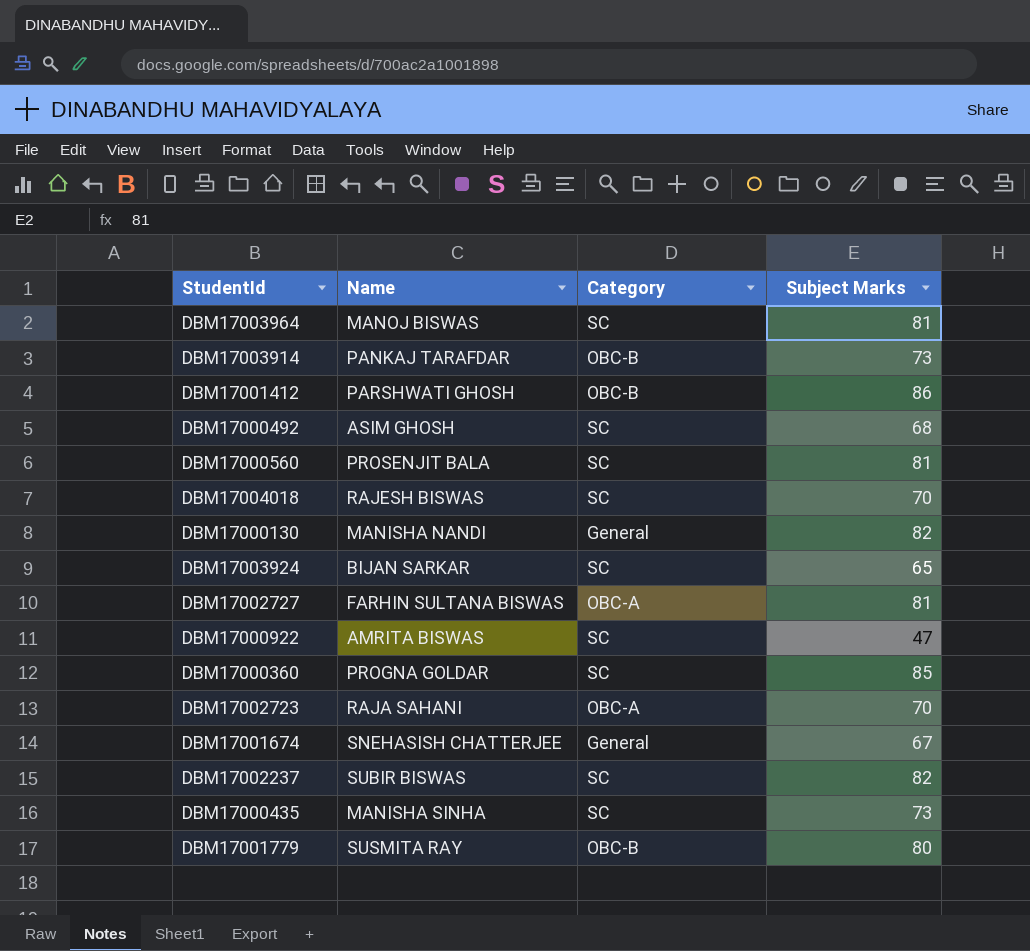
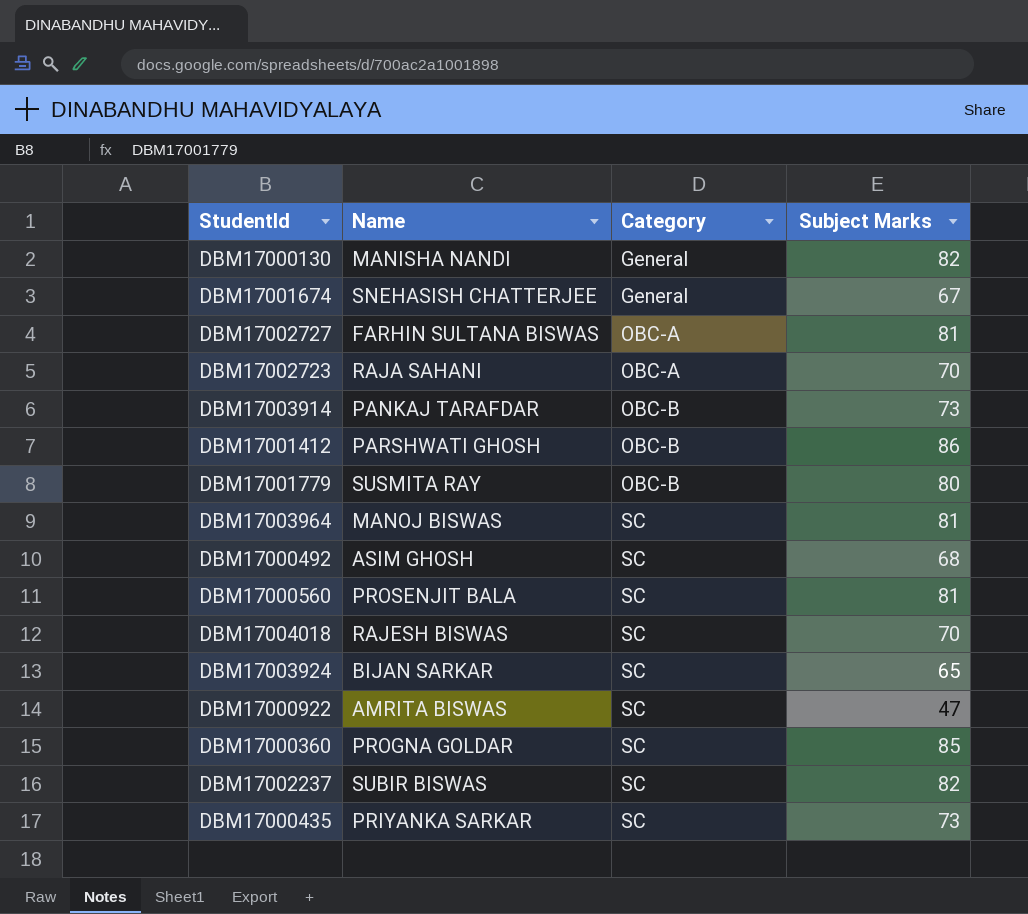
row order: none -> Category ascending
DBM17000435 | Name: MANISHA SINHA -> PRIYANKA SARKAR

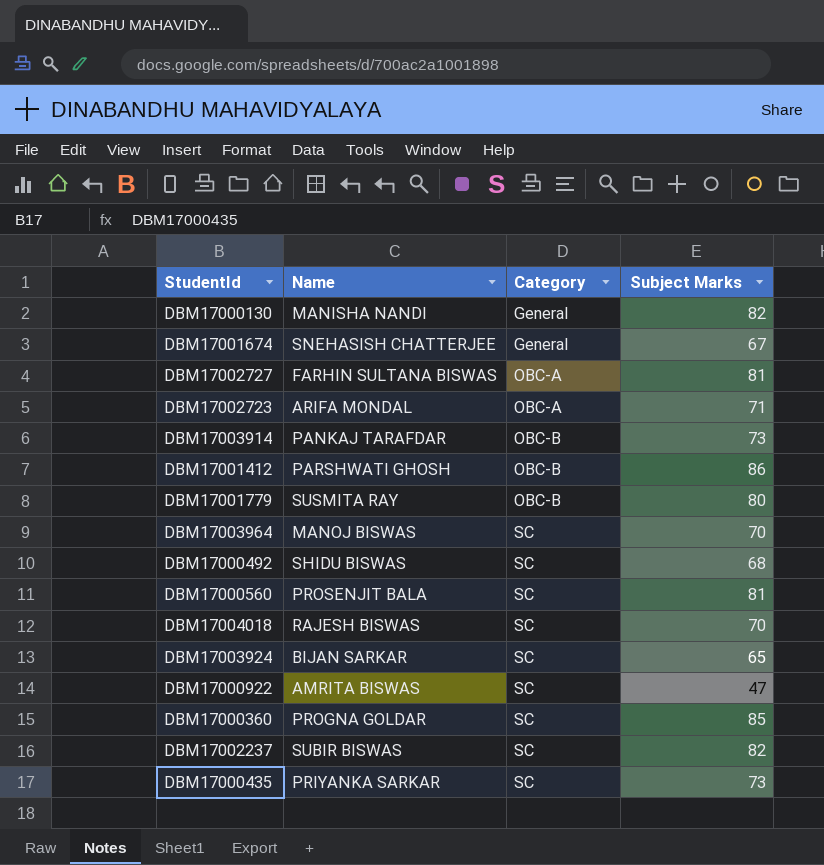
DBM17002723 | Name: RAJA SAHANI -> ARIFA MONDAL
DBM17002723 | Subject Marks: 70 -> 71
DBM17003964 | Subject Marks: 81 -> 70
DBM17000492 | Name: ASIM GHOSH -> SHIDU BISWAS

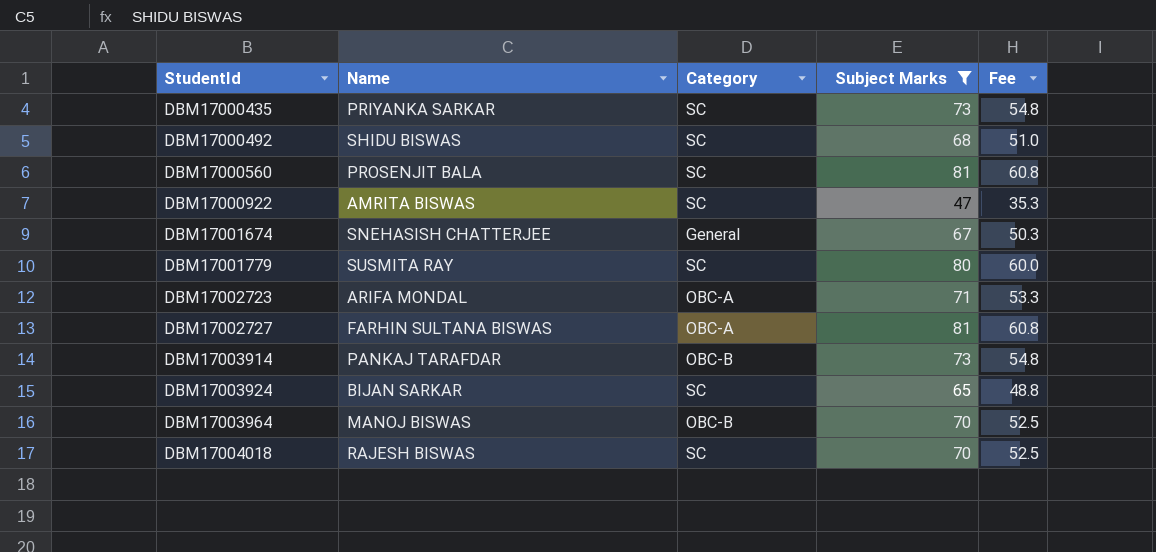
filter: none -> Subject Marks <= 81
row order: Category ascending -> StudentId ascending
column Fee | formula: none -> [Subject Marks] * 0.75
DBM17001779 | Category: OBC-B -> SC
DBM17003964 | Category: SC -> OBC-B

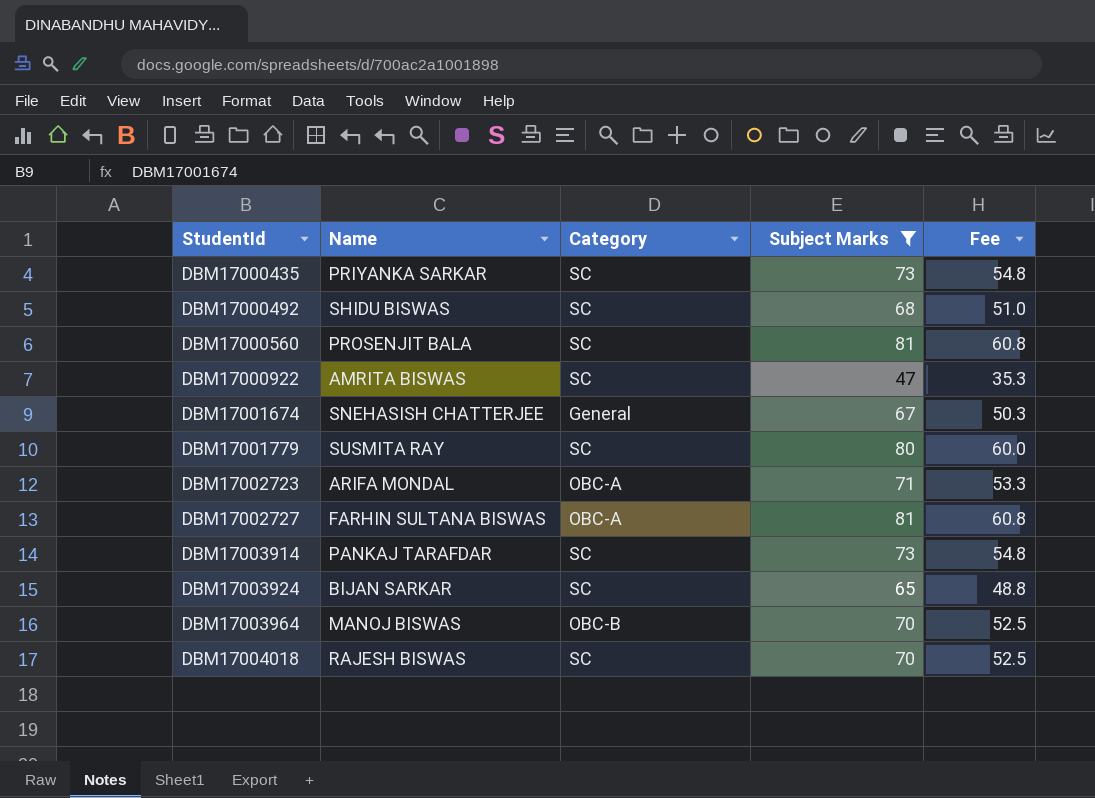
DBM17003914 | Category: OBC-B -> SC

